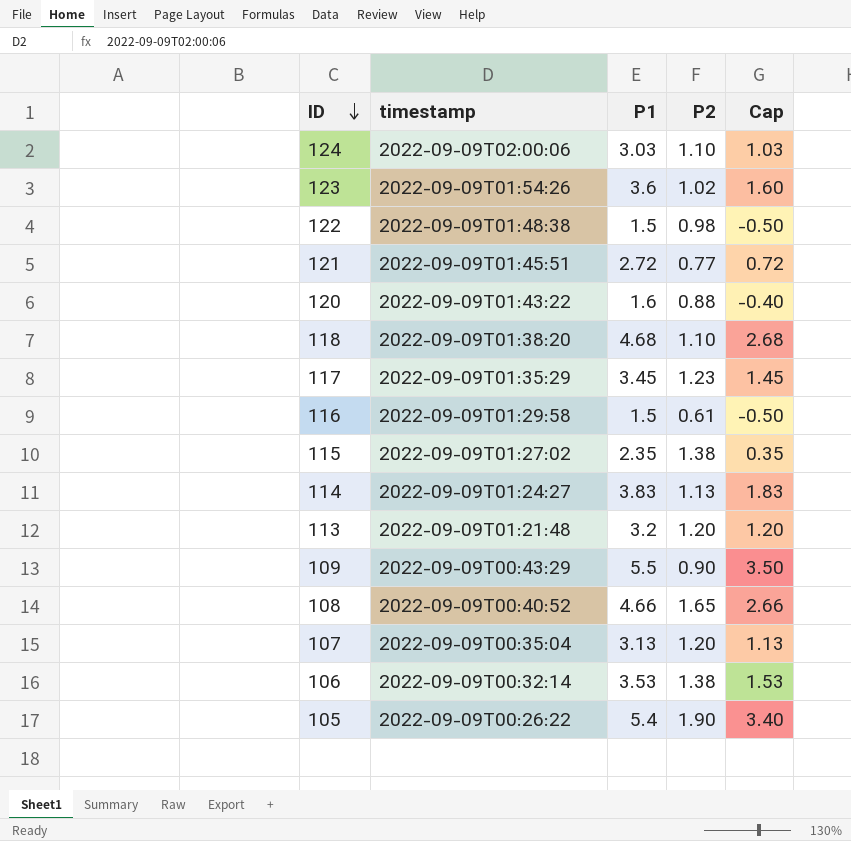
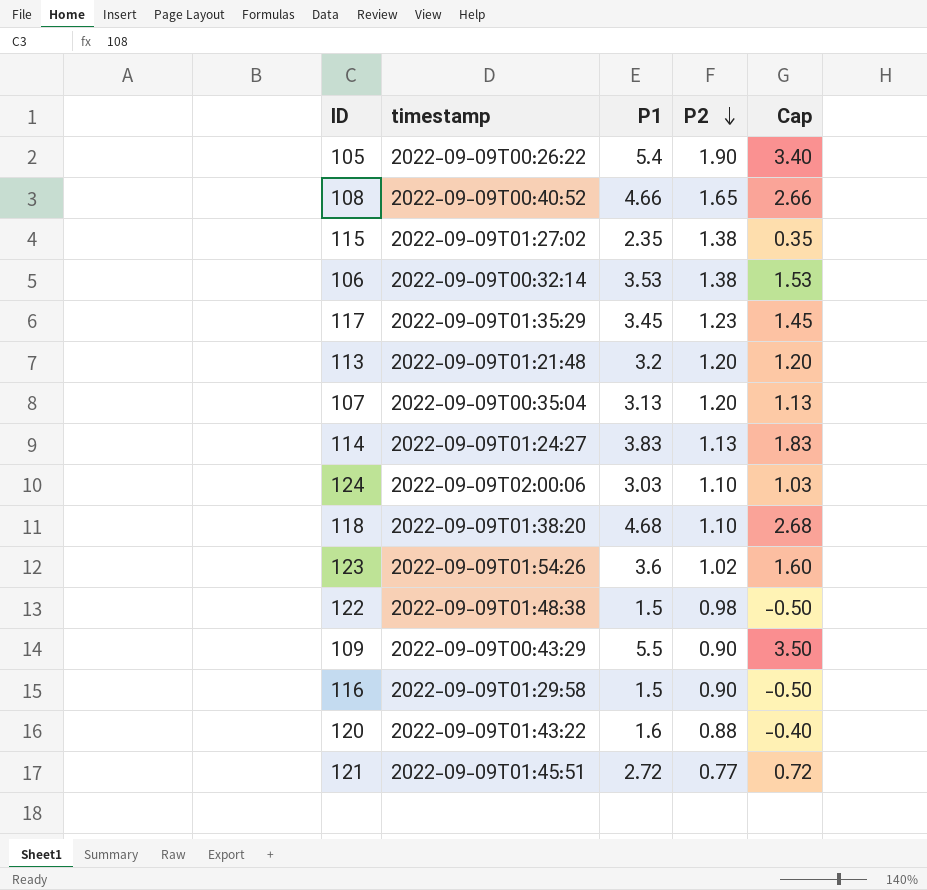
row order: ID descending -> P2 descending
116 | P2: 0.61 -> 0.90

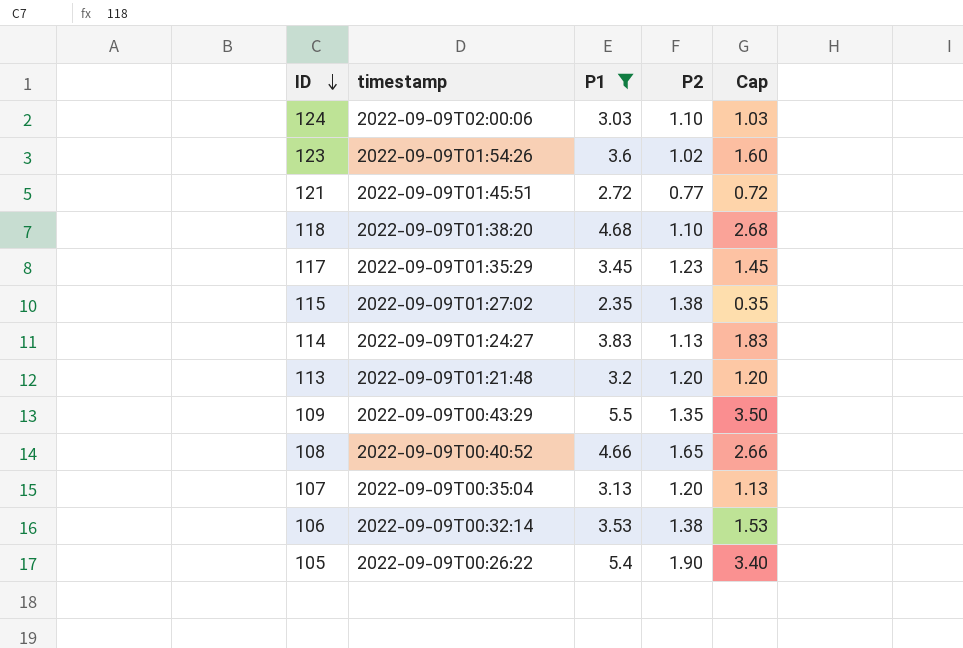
filter: none -> P1 >= 2.35
row order: P2 descending -> ID descending
109 | P2: 0.90 -> 1.35

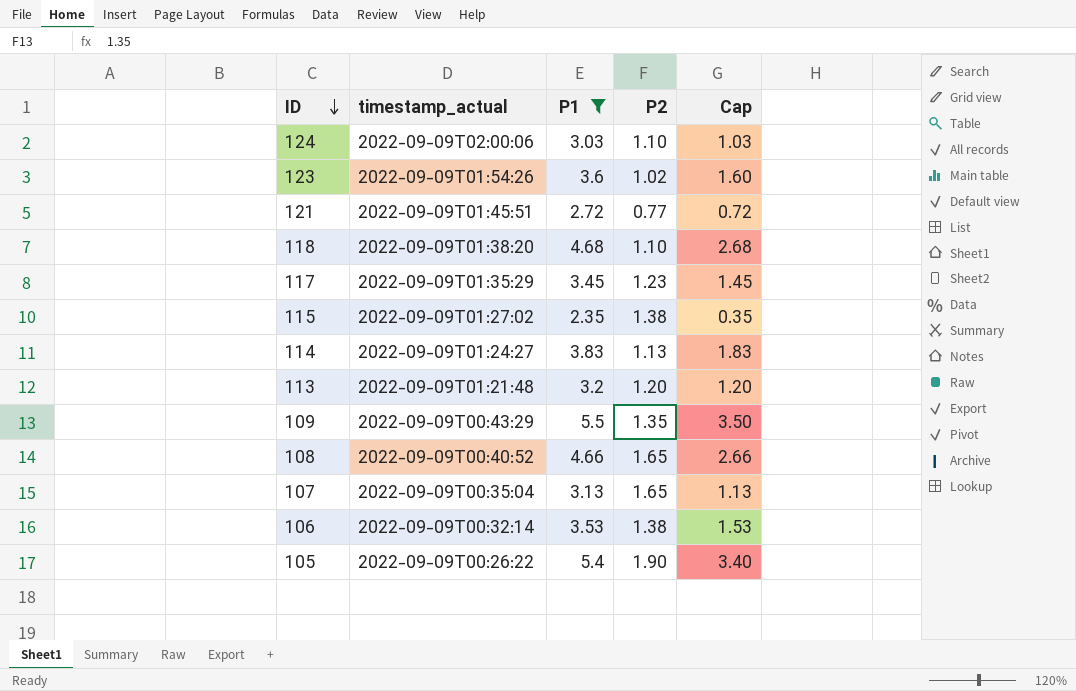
column name: timestamp -> timestamp_actual
107 | P2: 1.20 -> 1.65

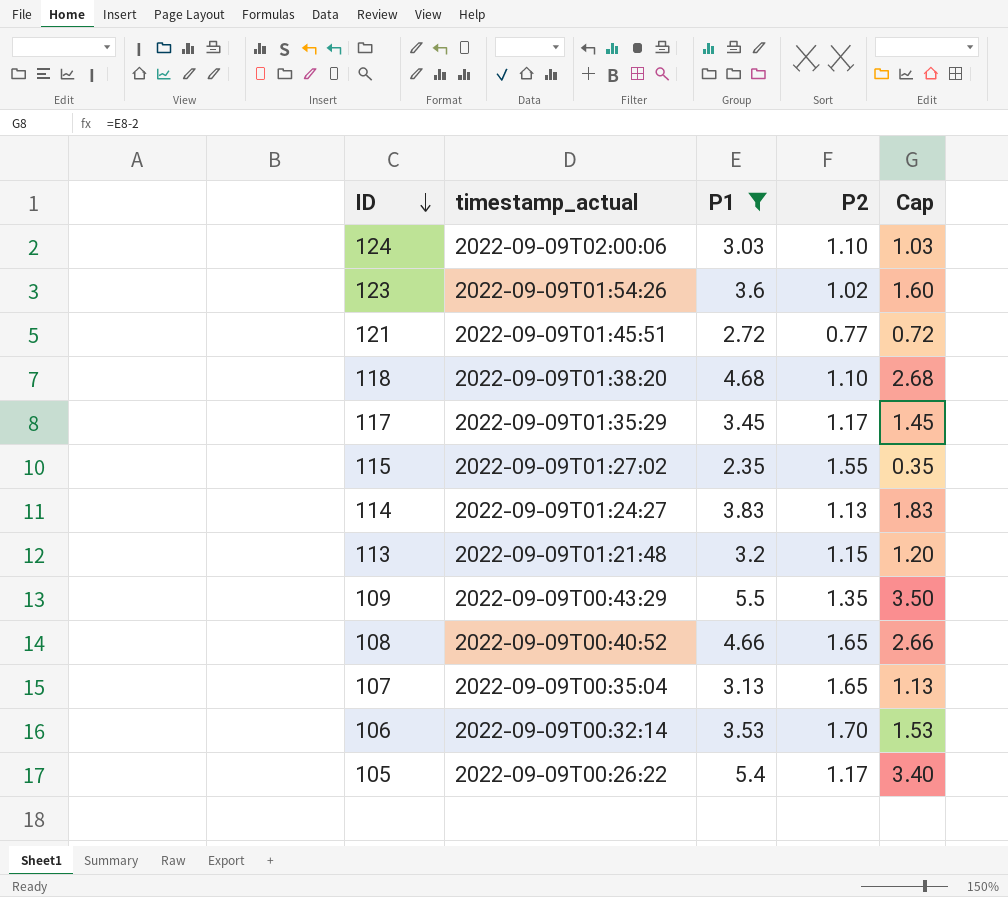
117 | P2: 1.23 -> 1.17
115 | P2: 1.38 -> 1.55
113 | P2: 1.20 -> 1.15
106 | P2: 1.38 -> 1.70
105 | P2: 1.90 -> 1.17

